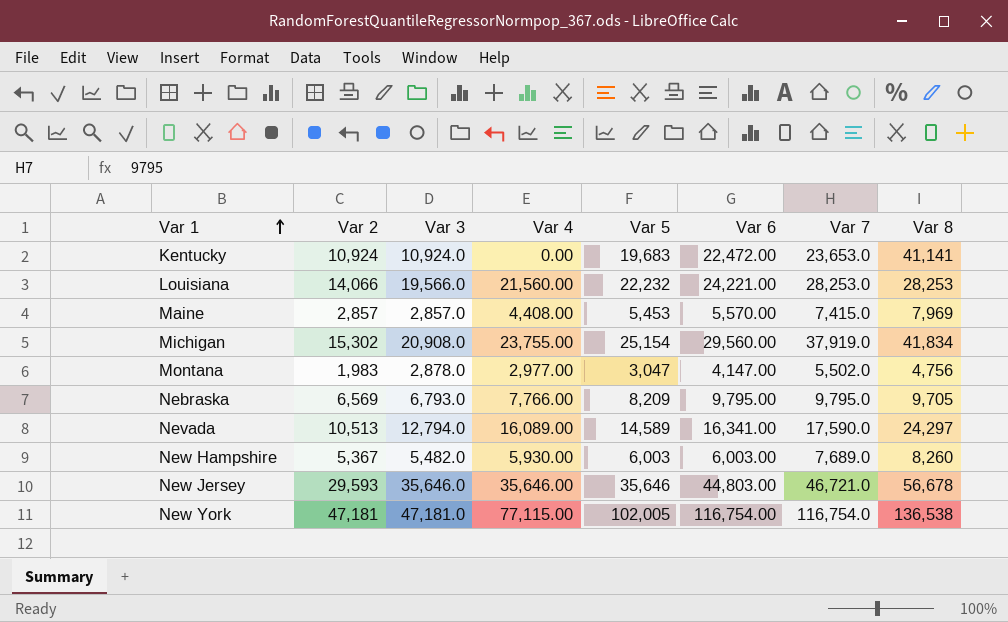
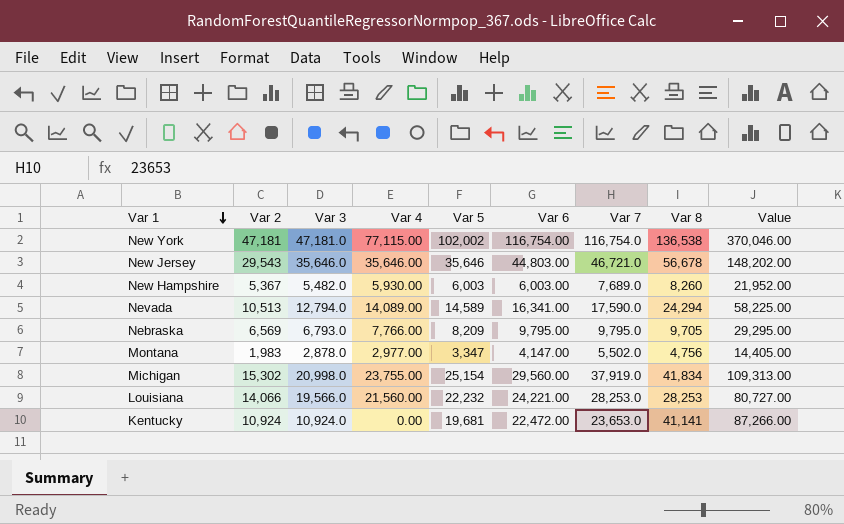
row order: Var 1 ascending -> Var 1 descending
column Value | formula: none -> [Var 6] + [Var 7] + [Var 8]
row Maine: 2,857 | 2,857.0 | 4,408.00 | 5,453 | 5,570.00 | 7,415.0 | 7,969 -> none
New York | Var 5: 102,005 -> 102,002
New Jersey | Var 2: 29,593 -> 29,543
Nevada | Var 4: 16,089.00 -> 14,089.00
Nevada | Var 8: 24,297 -> 24,294
Montana | Var 5: 3,047 -> 3,347
Michigan | Var 3: 20,908.0 -> 20,998.0
Kentucky | Var 5: 19,683 -> 19,681

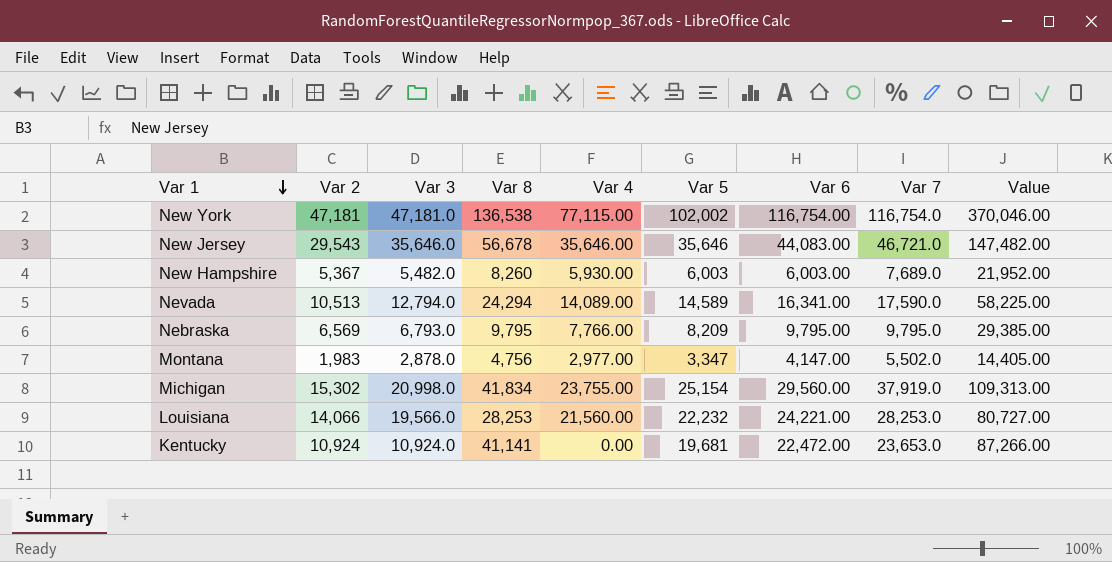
column Var 8 | position: 8 -> 4
New Jersey | Var 6: 44,803.00 -> 44,083.00
New Jersey | Value: 148,202.00 -> 147,482.00
Nebraska | Var 8: 9,705 -> 9,795
Nebraska | Value: 29,295.00 -> 29,385.00

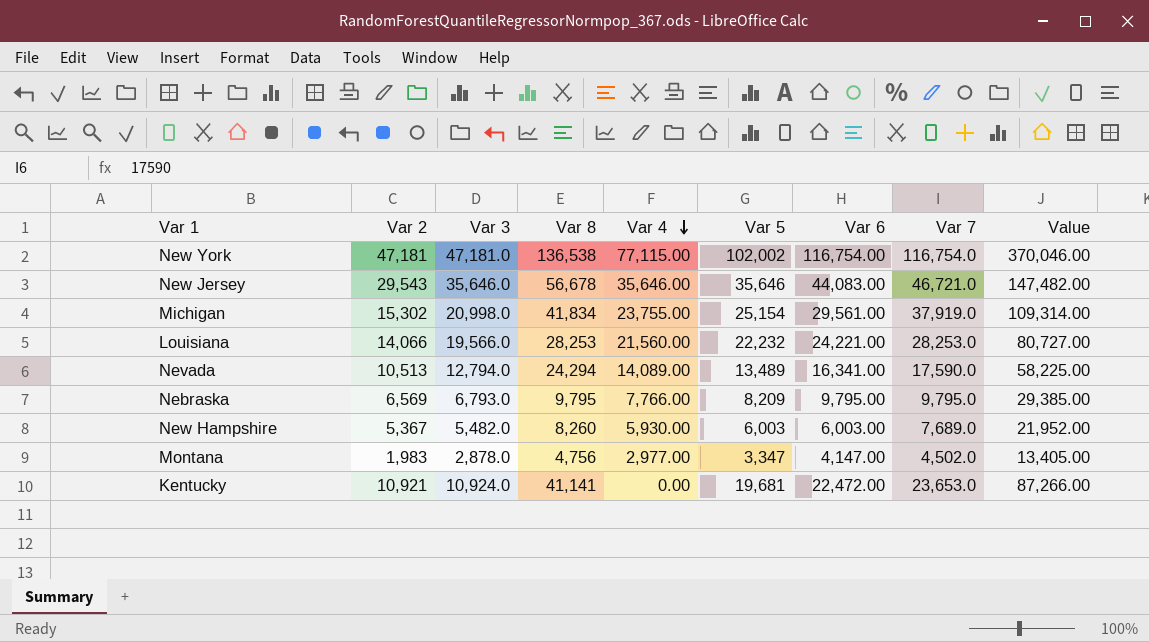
row order: Var 1 descending -> Var 4 descending
Michigan | Var 6: 29,560.00 -> 29,561.00
Michigan | Value: 109,313.00 -> 109,314.00
Nevada | Var 5: 14,589 -> 13,489
Montana | Var 7: 5,502.0 -> 4,502.0
Montana | Value: 14,405.00 -> 13,405.00
Kentucky | Var 2: 10,924 -> 10,921

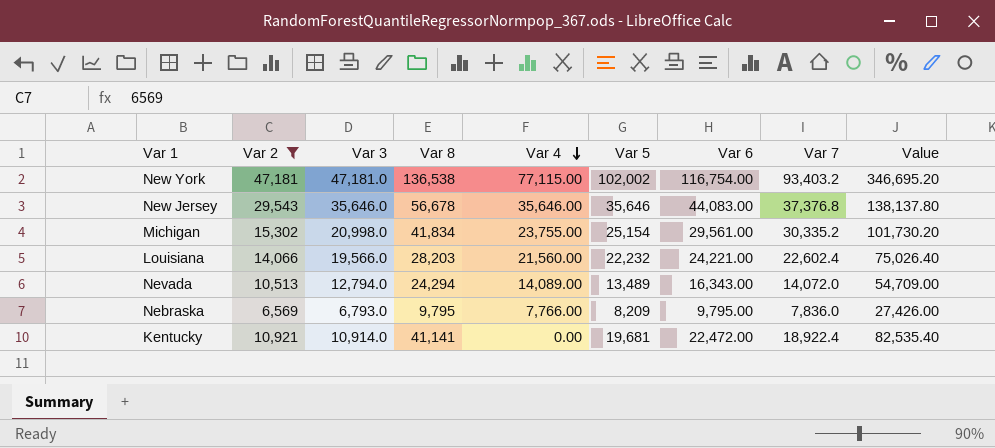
filter: none -> Var 2 >= 6,569
New York | Var 7: 116,754.0 -> 93,403.2
New York | Value: 370,046.00 -> 346,695.20
New Jersey | Var 7: 46,721.0 -> 37,376.8
New Jersey | Value: 147,482.00 -> 138,137.80
Michigan | Var 7: 37,919.0 -> 30,335.2
Michigan | Value: 109,314.00 -> 101,730.20
Louisiana | Var 8: 28,253 -> 28,203
Louisiana | Var 7: 28,253.0 -> 22,602.4
Louisiana | Value: 80,727.00 -> 75,026.40
Nevada | Var 6: 16,341.00 -> 16,343.00
Nevada | Var 7: 17,590.0 -> 14,072.0
Nevada | Value: 58,225.00 -> 54,709.00
Nebraska | Var 7: 9,795.0 -> 7,836.0
Nebraska | Value: 29,385.00 -> 27,426.00
Kentucky | Var 3: 10,924.0 -> 10,914.0
Kentucky | Var 7: 23,653.0 -> 18,922.4
Kentucky | Value: 87,266.00 -> 82,535.40

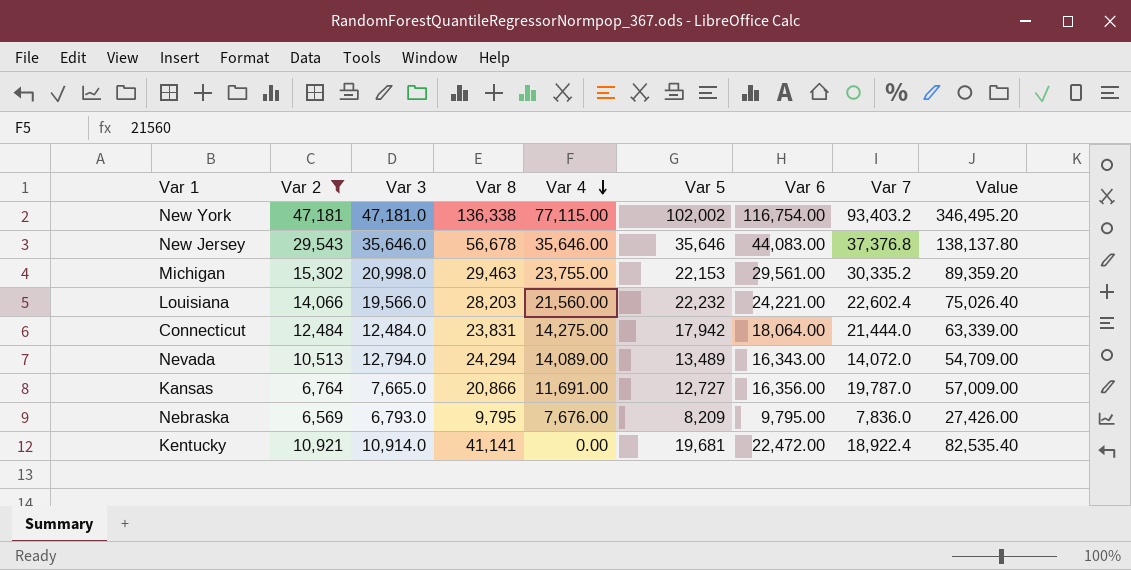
New York | Var 8: 136,538 -> 136,338
New York | Value: 346,695.20 -> 346,495.20
Michigan | Var 8: 41,834 -> 29,463
Michigan | Var 5: 25,154 -> 22,153
Michigan | Value: 101,730.20 -> 89,359.20
row Connecticut: none -> 12,484 | 12,484.0 | 23,831 | 14,275.00 | 17,942 | 18,064.00 | 21,444.0 | 63,339.00
row Kansas: none -> 6,764 | 7,665.0 | 20,866 | 11,691.00 | 12,727 | 16,356.00 | 19,787.0 | 57,009.00
Nebraska | Var 4: 7,766.00 -> 7,676.00

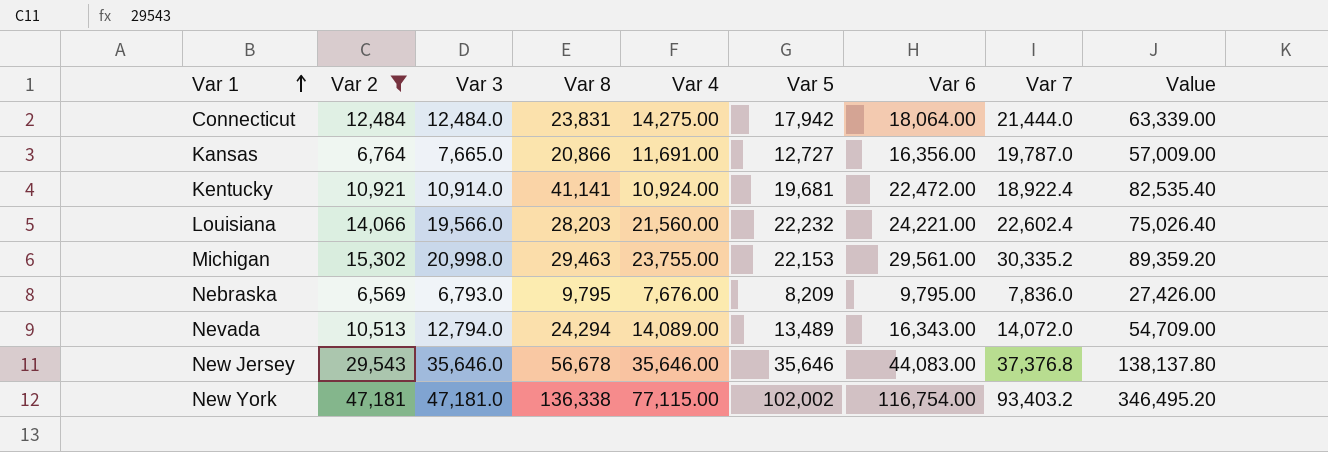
row order: Var 4 descending -> Var 1 ascending
Kentucky | Var 4: 0.00 -> 10,924.00

